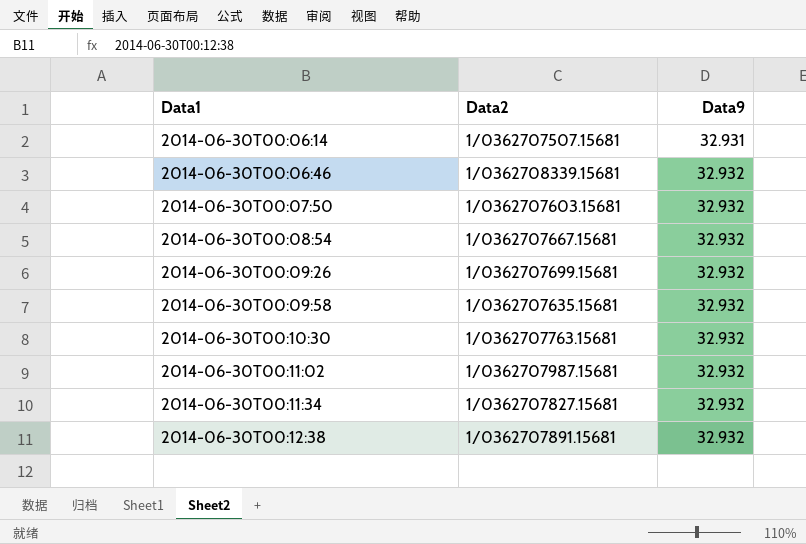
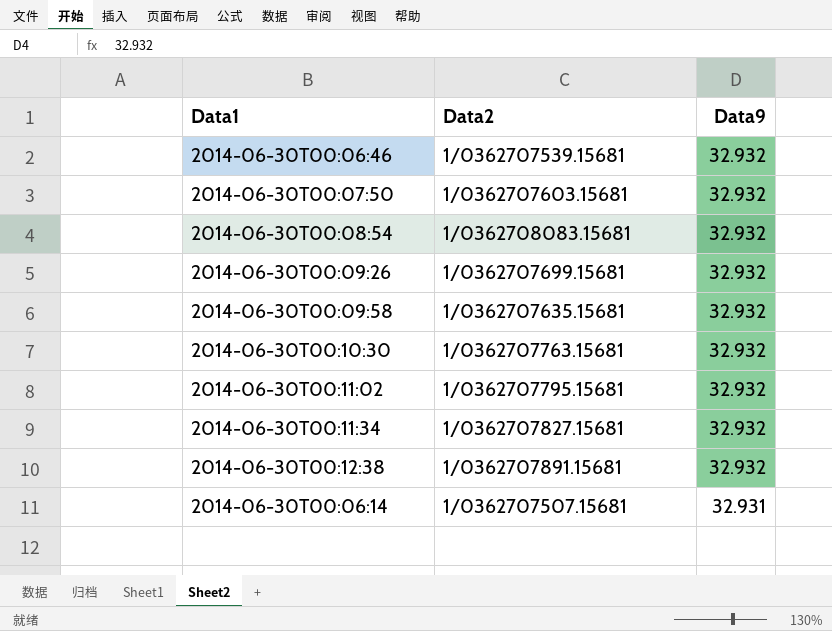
row order: Data1 ascending -> Data9 descending
2014-06-30T00:06:46 | Data2: 1/0362708339.15681 -> 1/0362707539.15681
2014-06-30T00:08:54 | Data2: 1/0362707667.15681 -> 1/0362708083.15681
2014-06-30T00:11:02 | Data2: 1/0362707987.15681 -> 1/0362707795.15681

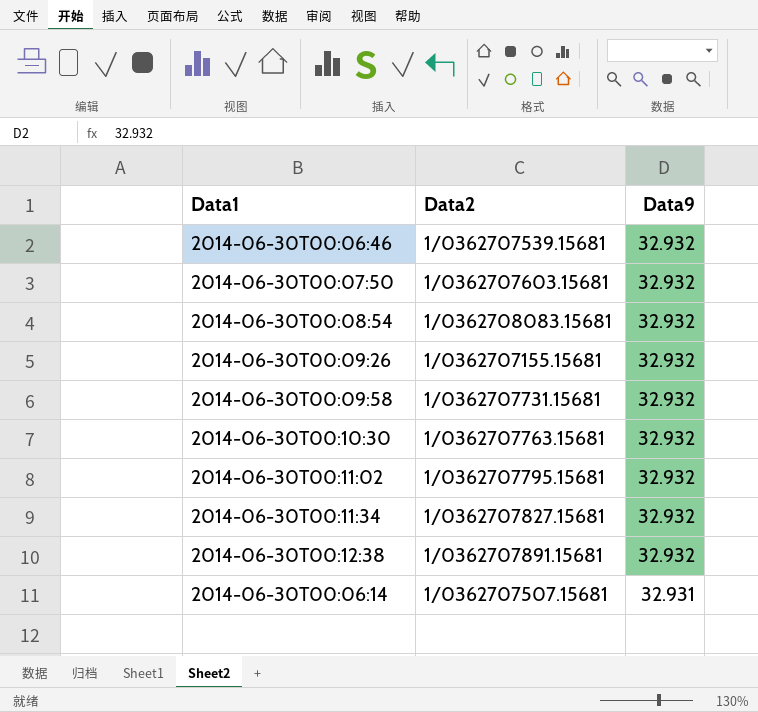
2014-06-30T00:09:26 | Data2: 1/0362707699.15681 -> 1/0362707155.15681
2014-06-30T00:09:58 | Data2: 1/0362707635.15681 -> 1/0362707731.15681

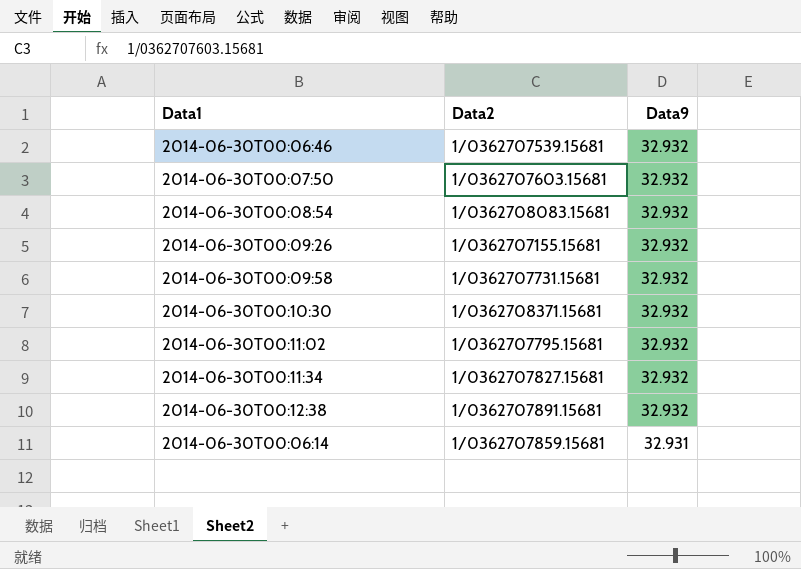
2014-06-30T00:10:30 | Data2: 1/0362707763.15681 -> 1/0362708371.15681
2014-06-30T00:06:14 | Data2: 1/0362707507.15681 -> 1/0362707859.15681

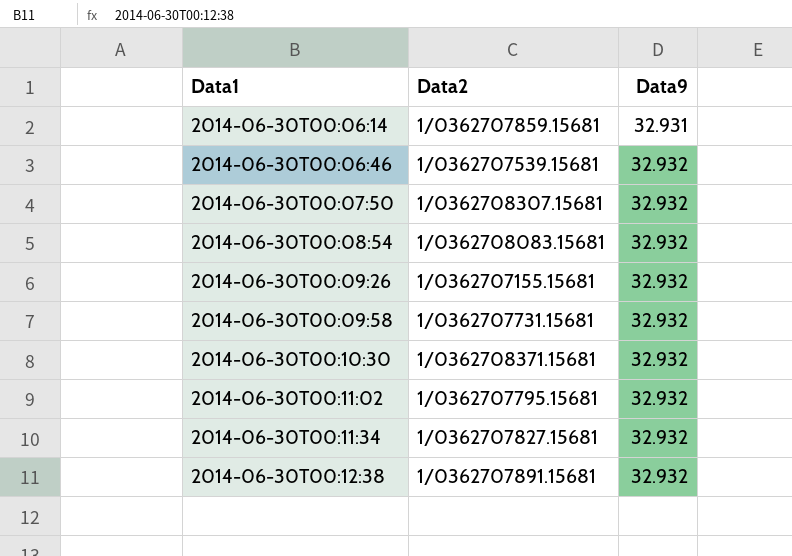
row order: Data9 descending -> Data1 ascending
2014-06-30T00:07:50 | Data2: 1/0362707603.15681 -> 1/0362708307.15681

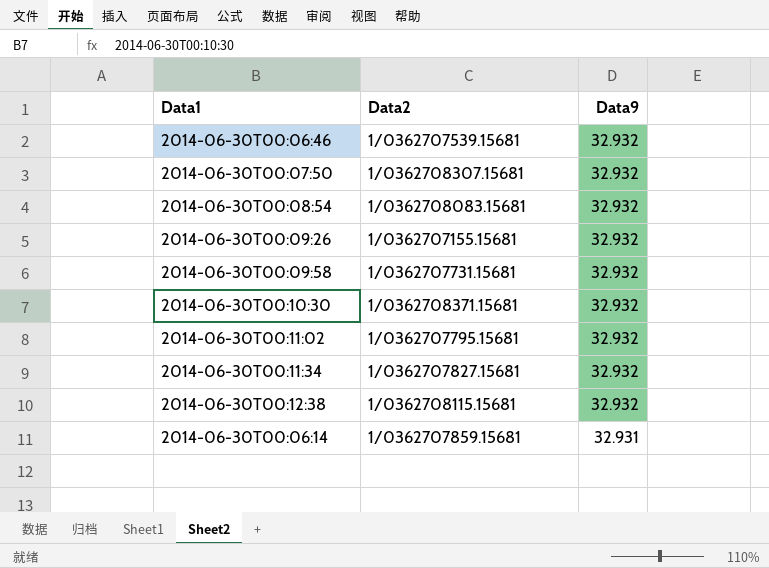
row order: Data1 ascending -> Data9 descending
2014-06-30T00:12:38 | Data2: 1/0362707891.15681 -> 1/0362708115.15681

